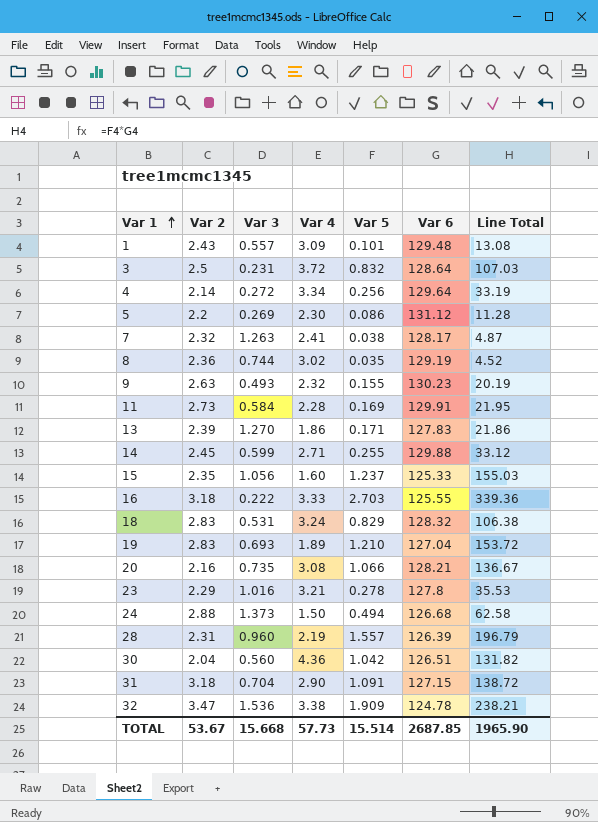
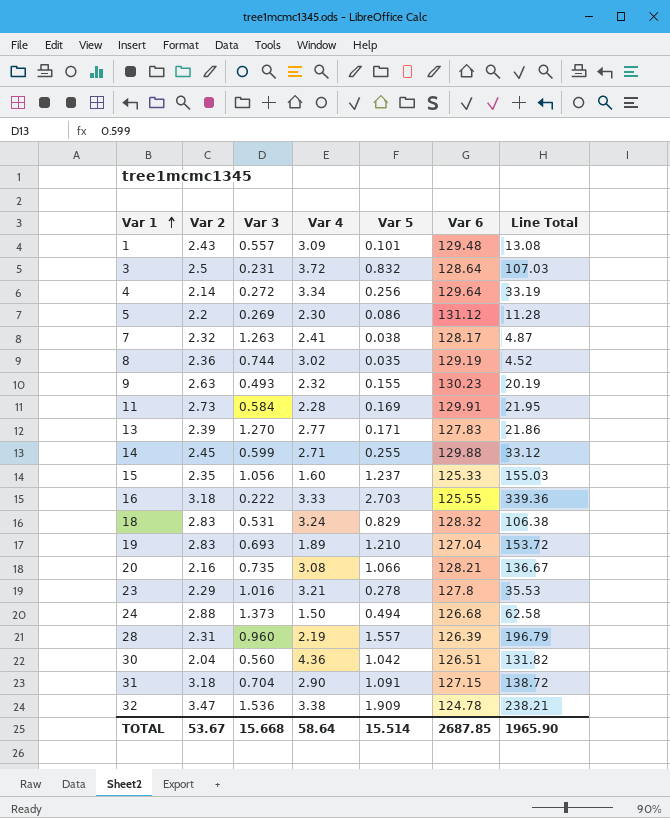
13 | Var 4: 1.86 -> 2.77
TOTAL | Var 4: 57.73 -> 58.64

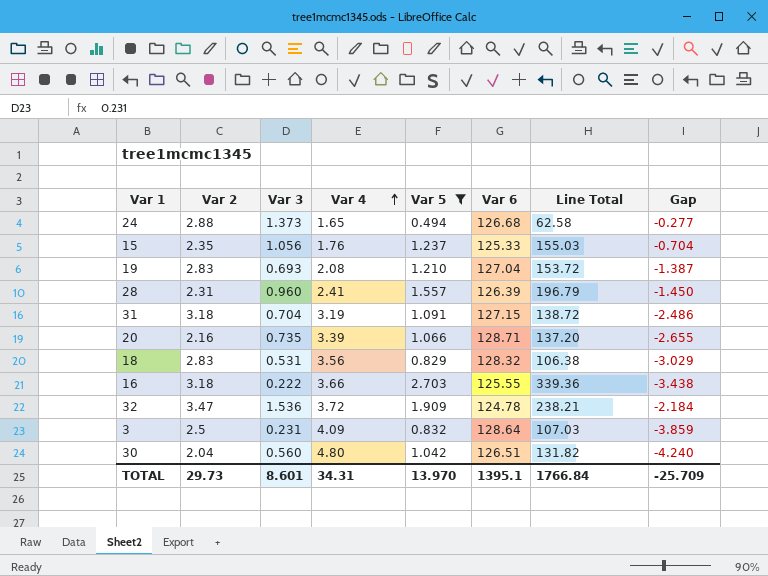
filter: none -> Var 5 >= 0.494
row order: Var 1 ascending -> Var 4 ascending
column Gap | formula: none -> [Var 3] - [Var 4]
24 | Var 4: 1.50 -> 1.65
15 | Var 4: 1.60 -> 1.76
19 | Var 4: 1.89 -> 2.08
28 | Var 4: 2.19 -> 2.41
31 | Var 4: 2.90 -> 3.19
20 | Var 4: 3.08 -> 3.39
20 | Var 6: 128.21 -> 128.71
20 | Line Total: 136.67 -> 137.20
18 | Var 4: 3.24 -> 3.56
16 | Var 4: 3.33 -> 3.66
32 | Var 4: 3.38 -> 3.72
3 | Var 4: 3.72 -> 4.09
30 | Var 4: 4.36 -> 4.80
TOTAL | Var 2: 53.67 -> 29.73
TOTAL | Var 3: 15.668 -> 8.601
TOTAL | Var 4: 58.64 -> 34.31
TOTAL | Var 5: 15.514 -> 13.970
TOTAL | Var 6: 2687.85 -> 1395.1
TOTAL | Line Total: 1965.90 -> 1766.84

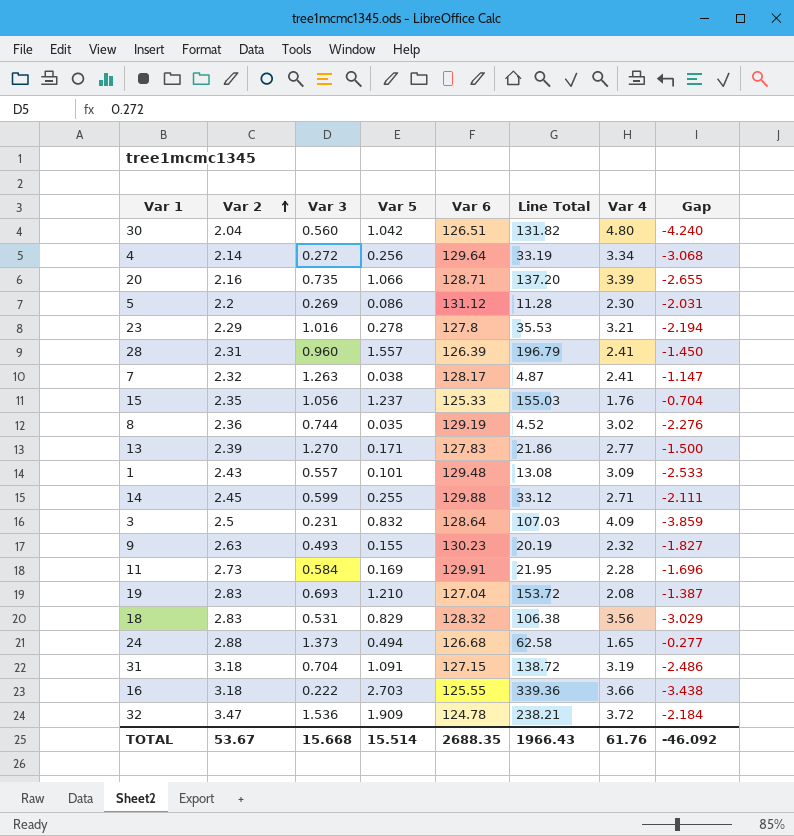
filter: Var 5 >= 0.494 -> none
row order: Var 4 ascending -> Var 2 ascending
column Var 4 | position: 4 -> 7
TOTAL | Var 2: 29.73 -> 53.67
TOTAL | Var 3: 8.601 -> 15.668
TOTAL | Var 5: 13.970 -> 15.514
TOTAL | Var 6: 1395.1 -> 2688.35
TOTAL | Line Total: 1766.84 -> 1966.43
TOTAL | Var 4: 34.31 -> 61.76
TOTAL | Gap: -25.709 -> -46.092

